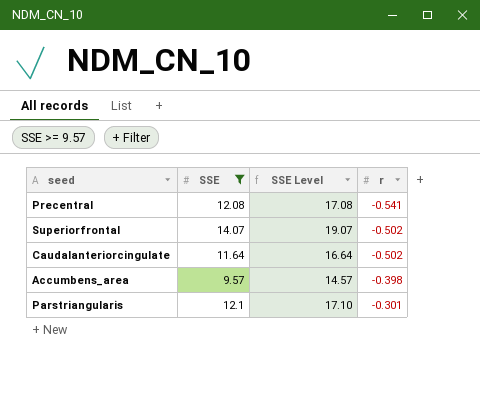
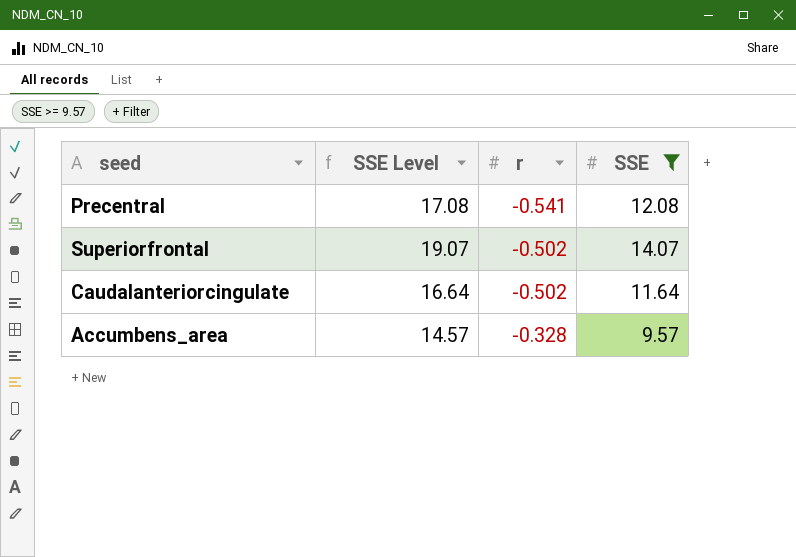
column SSE | position: 2 -> 4
row Parstriangularis: 12.1 | 17.10 | -0.301 -> none
Accumbens_area | r: -0.398 -> -0.328

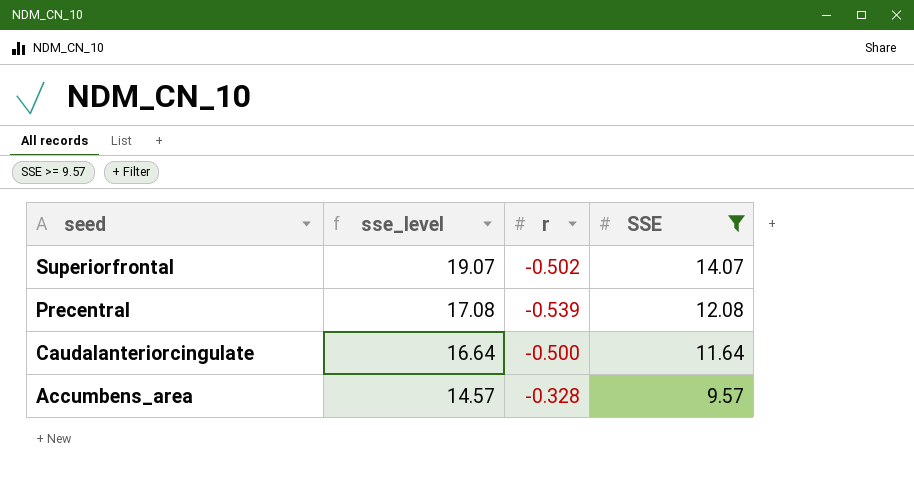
row order: r ascending -> seed descending
column name: SSE Level -> sse_level
Precentral | r: -0.541 -> -0.539
Caudalanteriorcingulate | r: -0.502 -> -0.500

